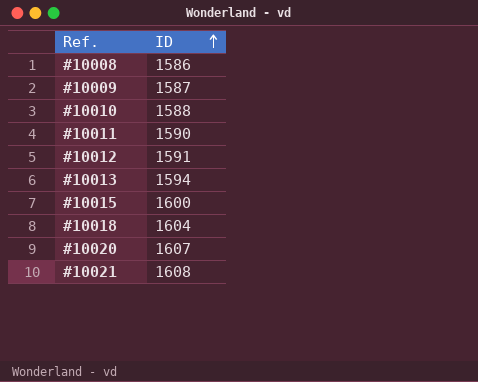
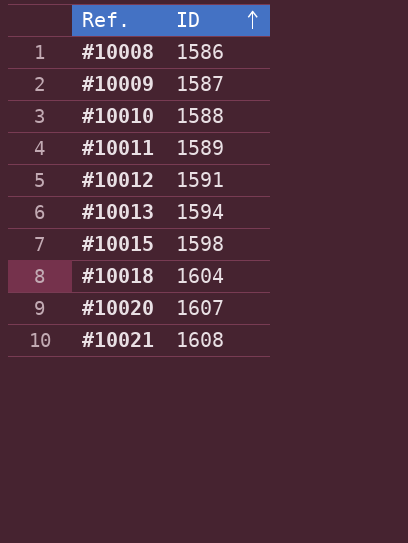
#10011 | ID: 1590 -> 1589
#10015 | ID: 1600 -> 1598

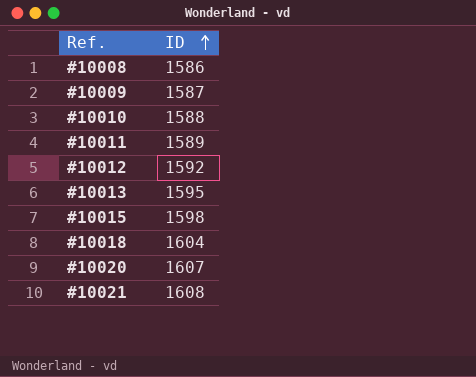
#10012 | ID: 1591 -> 1592
#10013 | ID: 1594 -> 1595

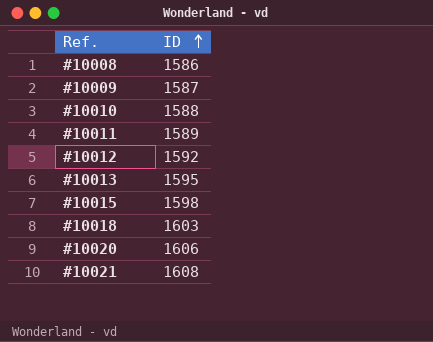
#10018 | ID: 1604 -> 1603
#10020 | ID: 1607 -> 1606

